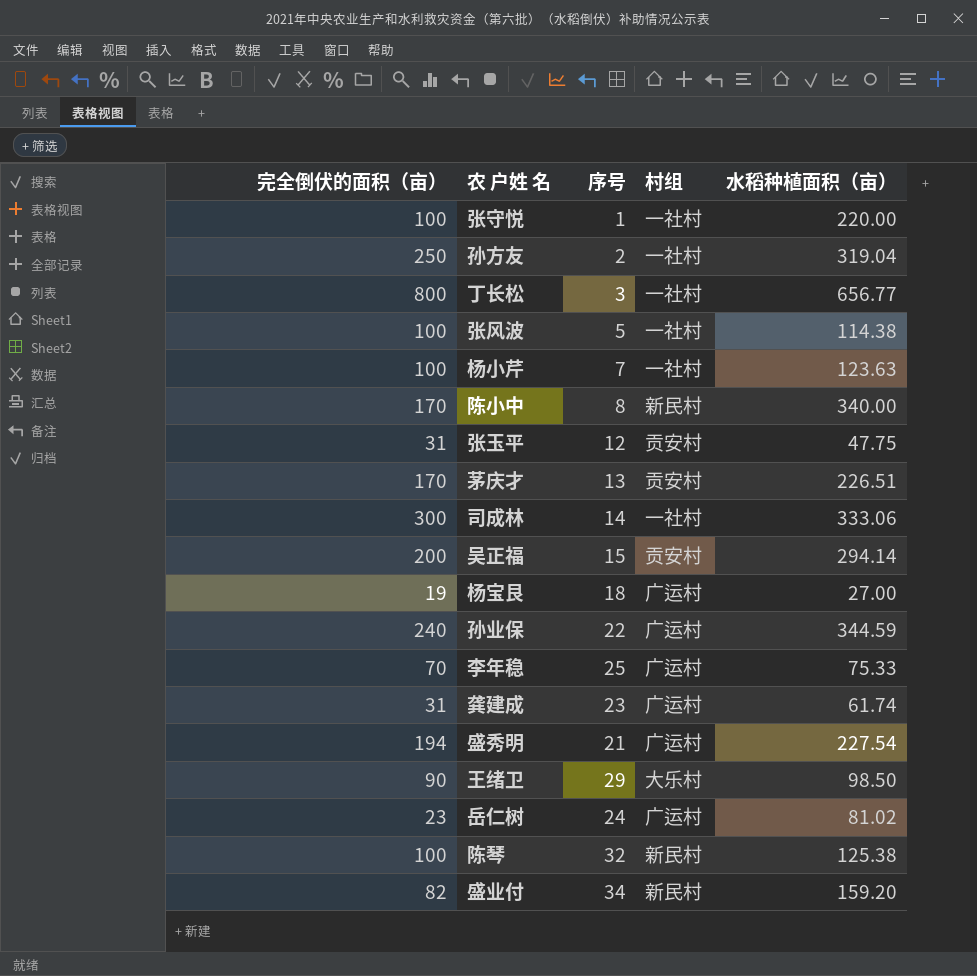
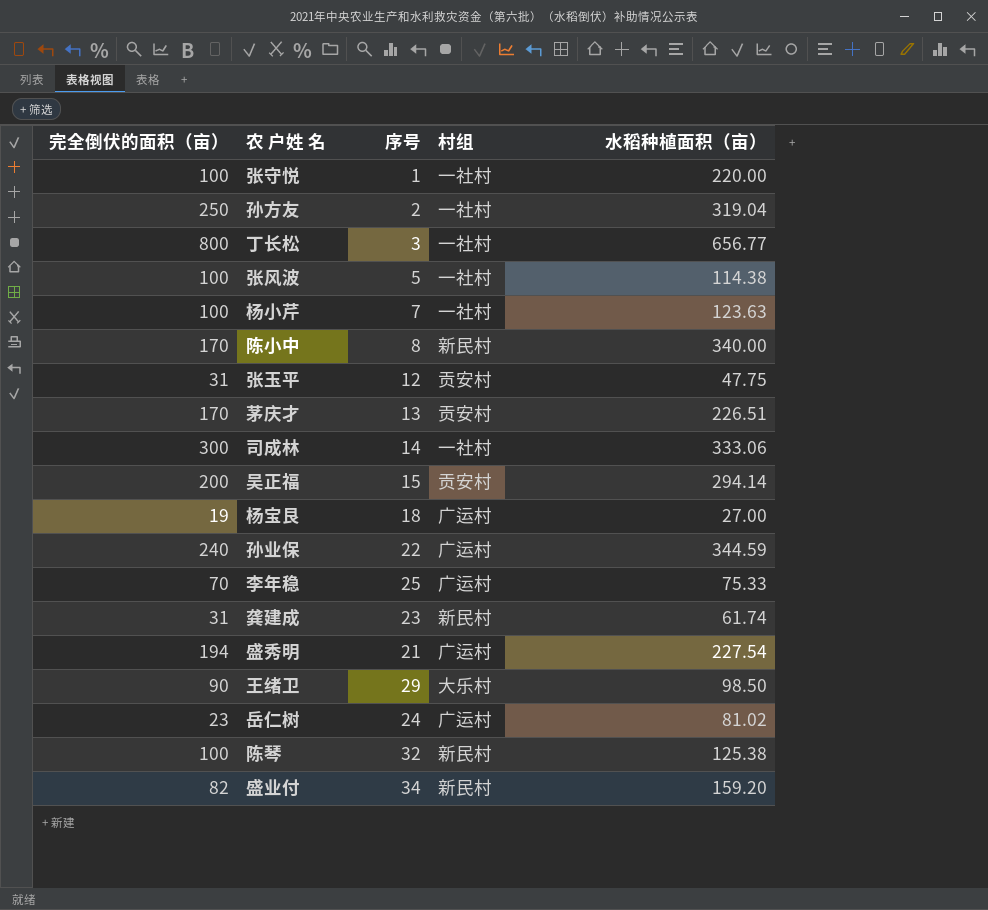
龚建成 | 村组: 广运村 -> 新民村

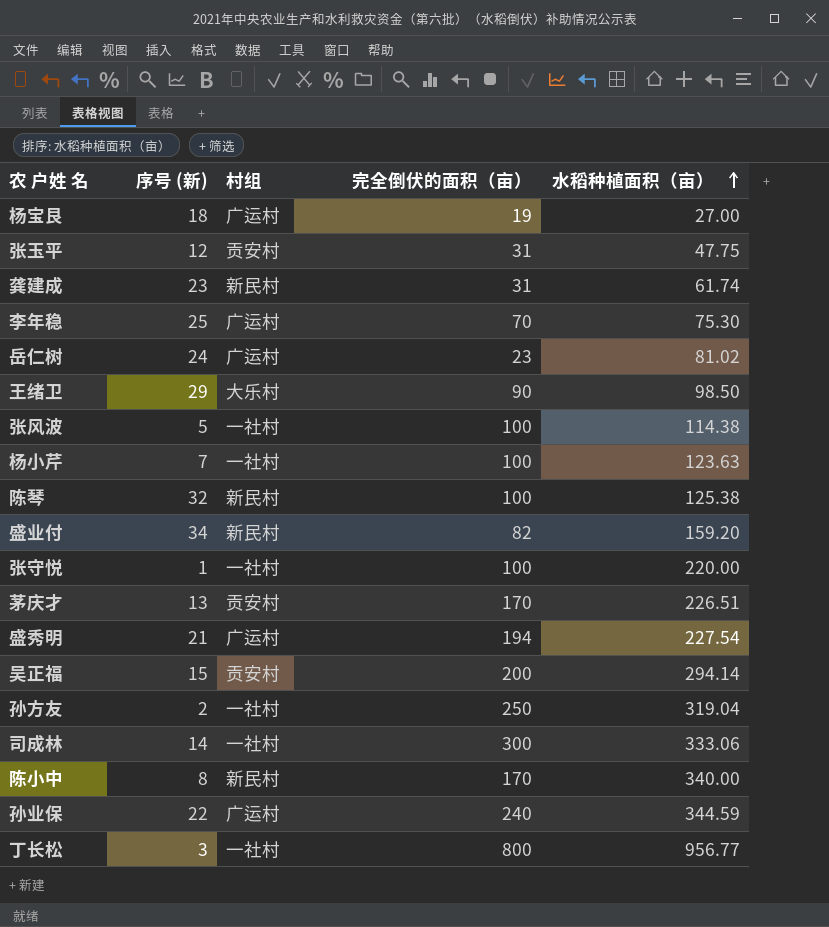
row order: none -> 水稻种植面积（亩） ascending
column name: 序号 -> 序号 (新)
column 完全倒伏的面积（亩） | position: 1 -> 4
李年稳 | 水稻种植面积（亩）: 75.33 -> 75.30
丁长松 | 水稻种植面积（亩）: 656.77 -> 956.77

